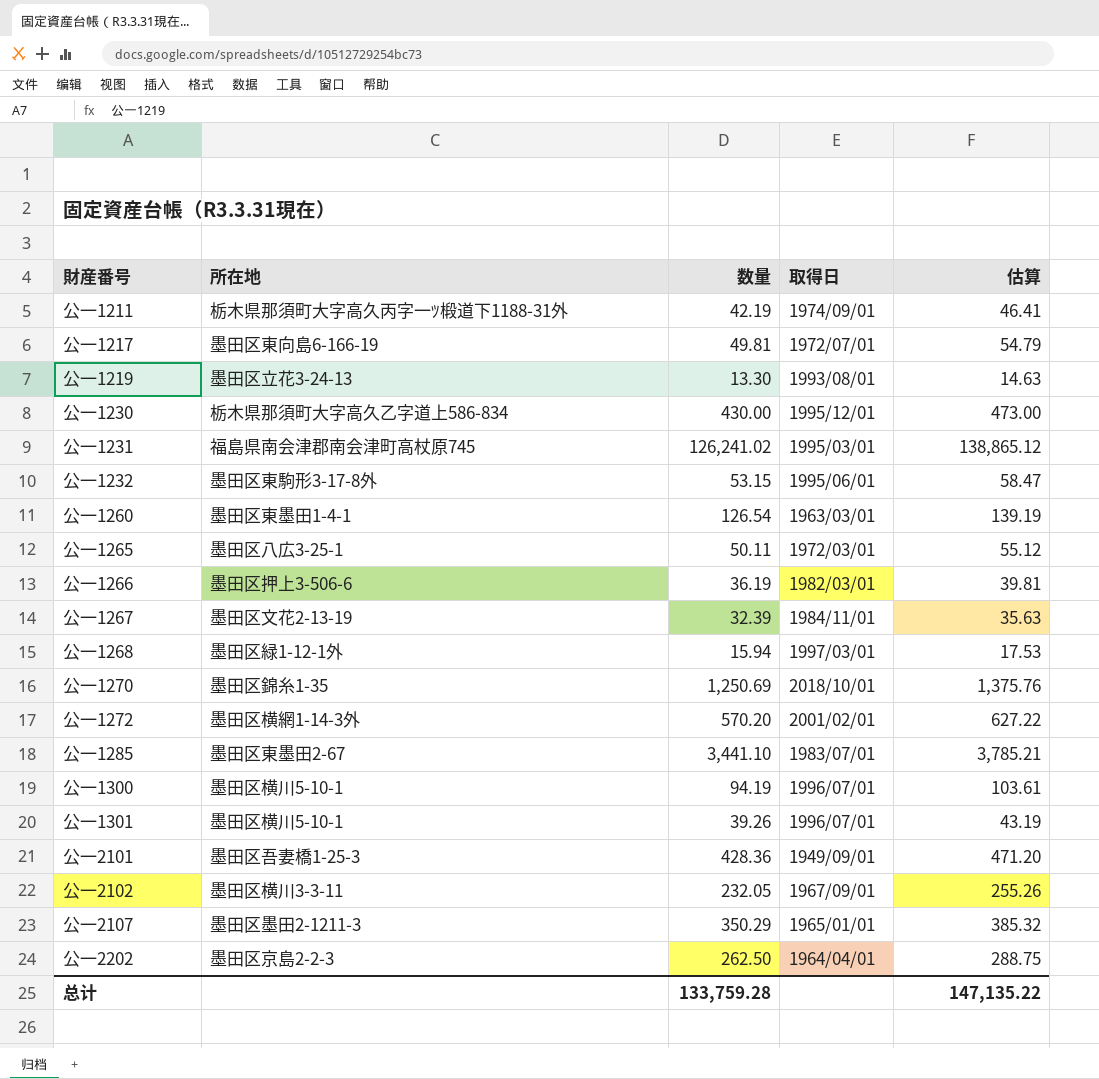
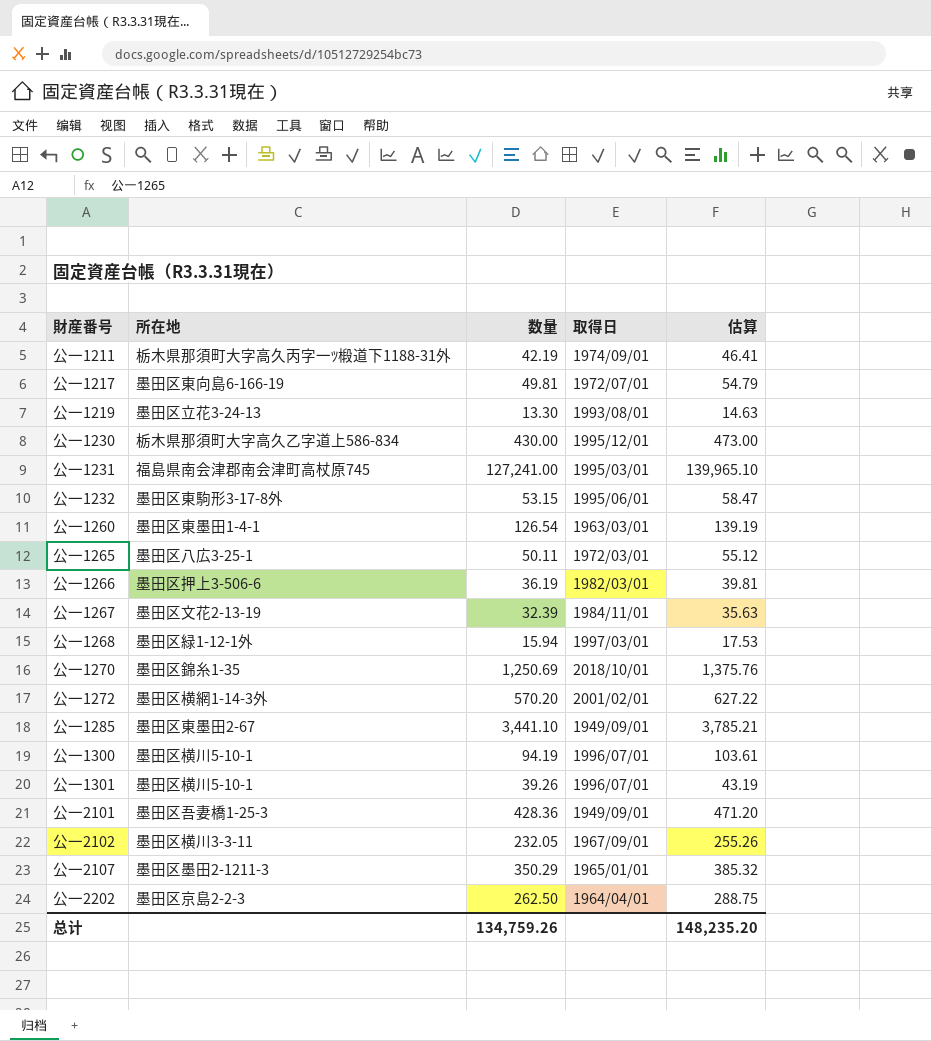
公一1231 | 数量: 126,241.02 -> 127,241.00
公一1231 | 估算: 138,865.12 -> 139,965.10
公一1285 | 取得日: 1983/07/01 -> 1949/09/01
总计 | 数量: 133,759.28 -> 134,759.26
总计 | 估算: 147,135.22 -> 148,235.20

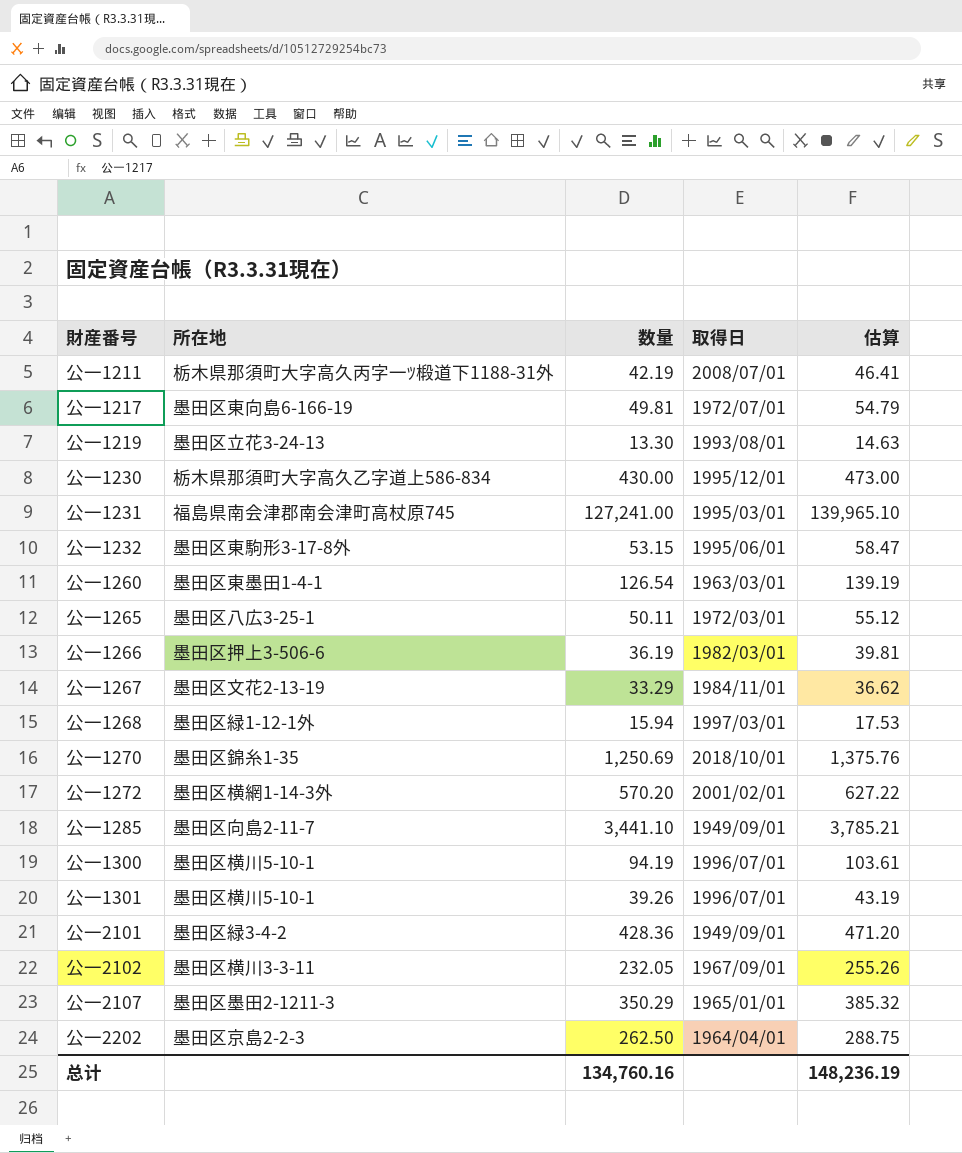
公一1211 | 取得日: 1974/09/01 -> 2008/07/01
公一1267 | 数量: 32.39 -> 33.29
公一1267 | 估算: 35.63 -> 36.62
公一1285 | 所在地: 墨田区東墨田2-67 -> 墨田区向島2-11-7
公一2101 | 所在地: 墨田区吾妻橋1-25-3 -> 墨田区緑3-4-2
总计 | 数量: 134,759.26 -> 134,760.16
总计 | 估算: 148,235.20 -> 148,236.19

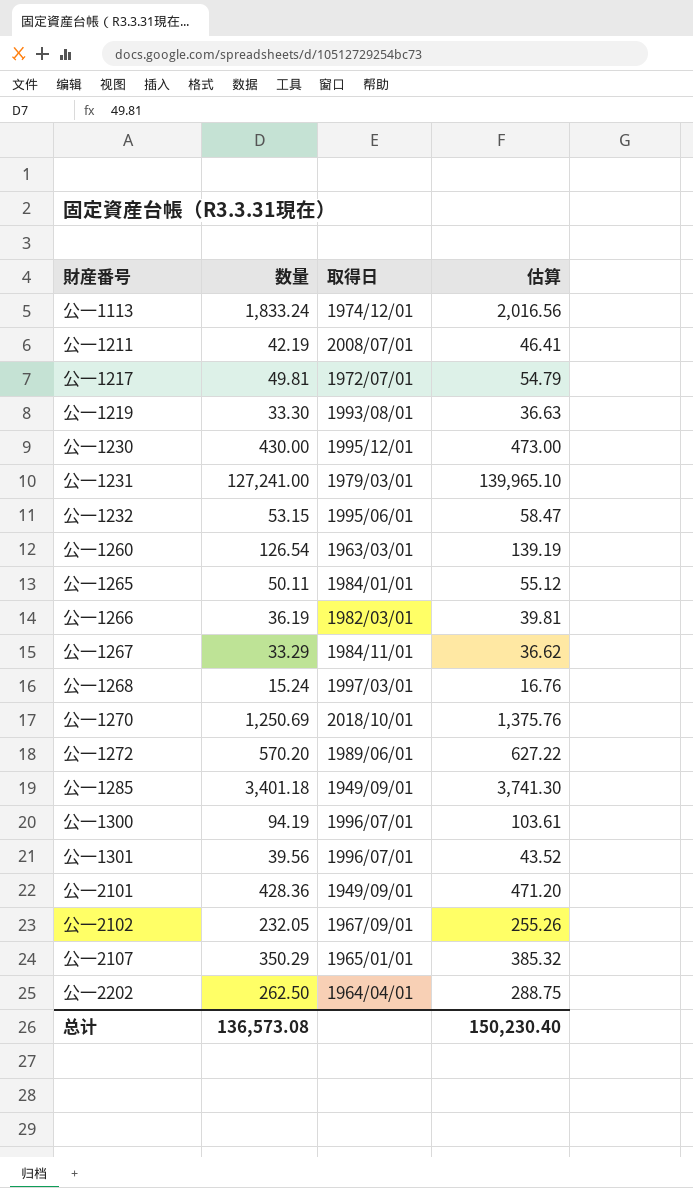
column 所在地 | position: 2 -> none
row 公一1113: none -> 1,833.24 | 1974/12/01 | 2,016.56
公一1219 | 数量: 13.30 -> 33.30
公一1219 | 估算: 14.63 -> 36.63
公一1231 | 取得日: 1995/03/01 -> 1979/03/01
公一1265 | 取得日: 1972/03/01 -> 1984/01/01
公一1268 | 数量: 15.94 -> 15.24
公一1268 | 估算: 17.53 -> 16.76
公一1272 | 取得日: 2001/02/01 -> 1989/06/01
公一1285 | 数量: 3,441.10 -> 3,401.18
公一1285 | 估算: 3,785.21 -> 3,741.30
公一1301 | 数量: 39.26 -> 39.56
公一1301 | 估算: 43.19 -> 43.52
总计 | 数量: 134,760.16 -> 136,573.08
总计 | 估算: 148,236.19 -> 150,230.40

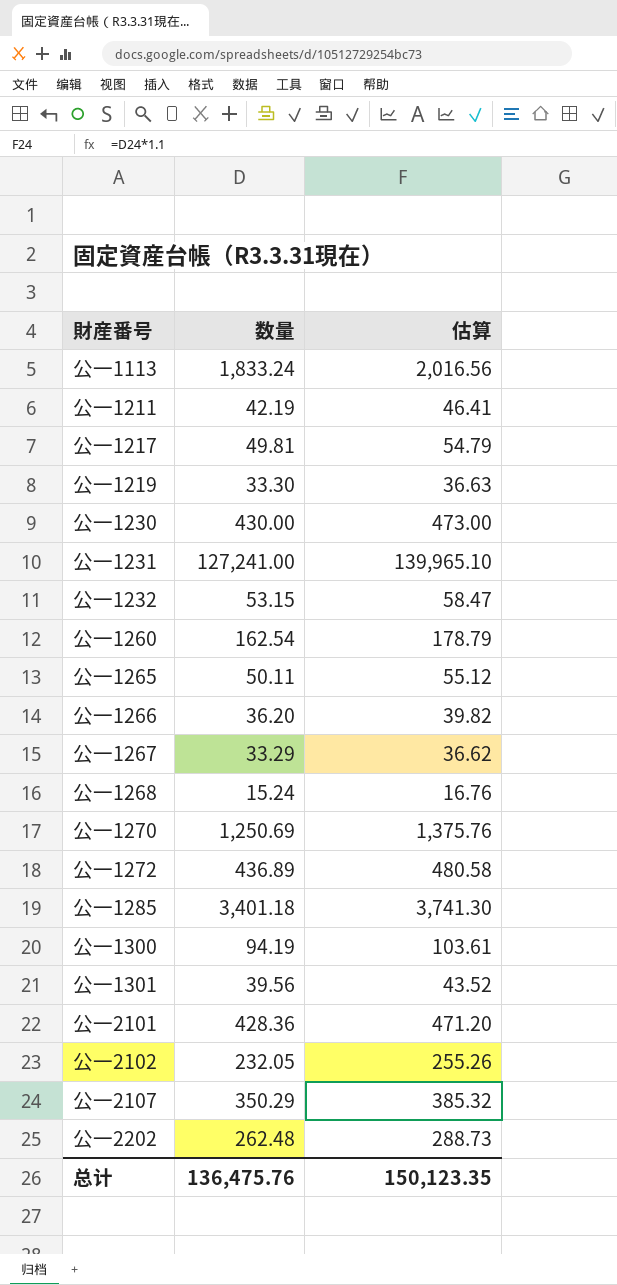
column 取得日 | position: 3 -> none
公一1260 | 数量: 126.54 -> 162.54
公一1260 | 估算: 139.19 -> 178.79
公一1266 | 数量: 36.19 -> 36.20
公一1266 | 估算: 39.81 -> 39.82
公一1272 | 数量: 570.20 -> 436.89
公一1272 | 估算: 627.22 -> 480.58
公一2202 | 数量: 262.50 -> 262.48
公一2202 | 估算: 288.75 -> 288.73
总计 | 数量: 136,573.08 -> 136,475.76
总计 | 估算: 150,230.40 -> 150,123.35

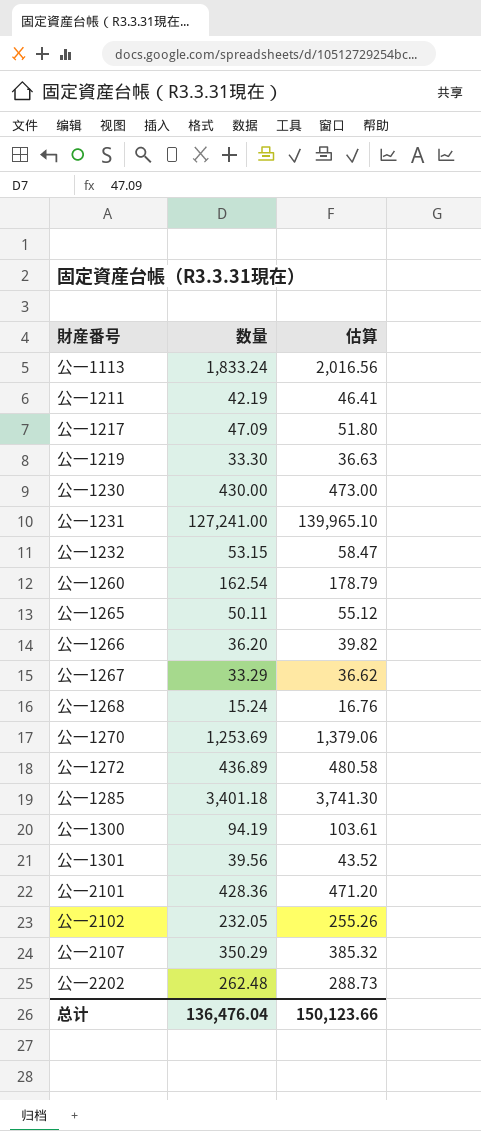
公一1217 | 数量: 49.81 -> 47.09
公一1217 | 估算: 54.79 -> 51.80
公一1270 | 数量: 1,250.69 -> 1,253.69
公一1270 | 估算: 1,375.76 -> 1,379.06
总计 | 数量: 136,475.76 -> 136,476.04
总计 | 估算: 150,123.35 -> 150,123.66

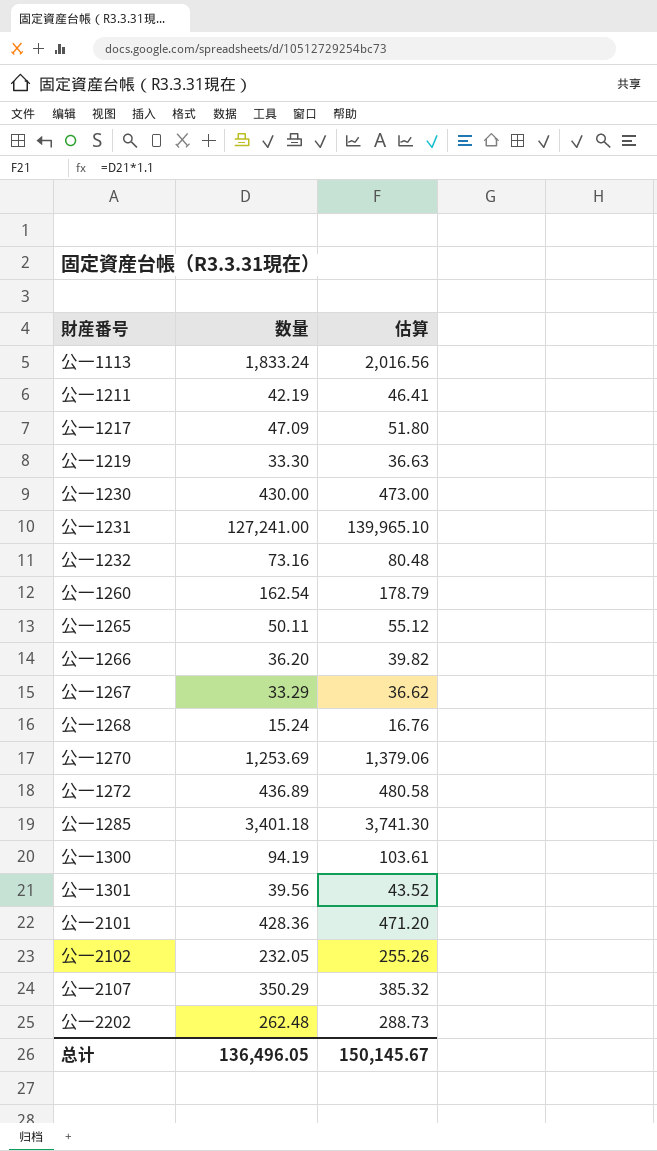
公一1232 | 数量: 53.15 -> 73.16
公一1232 | 估算: 58.47 -> 80.48
总计 | 数量: 136,476.04 -> 136,496.05
总计 | 估算: 150,123.66 -> 150,145.67

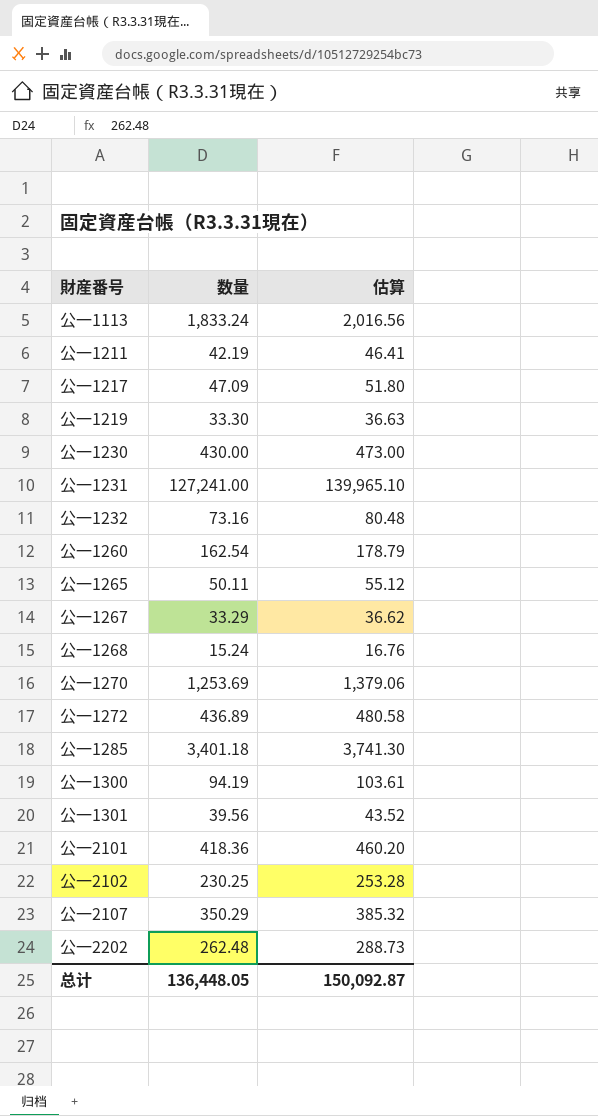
row 公一1266: 36.20 | 39.82 -> none
公一2101 | 数量: 428.36 -> 418.36
公一2101 | 估算: 471.20 -> 460.20
公一2102 | 数量: 232.05 -> 230.25
公一2102 | 估算: 255.26 -> 253.28
总计 | 数量: 136,496.05 -> 136,448.05
总计 | 估算: 150,145.67 -> 150,092.87

